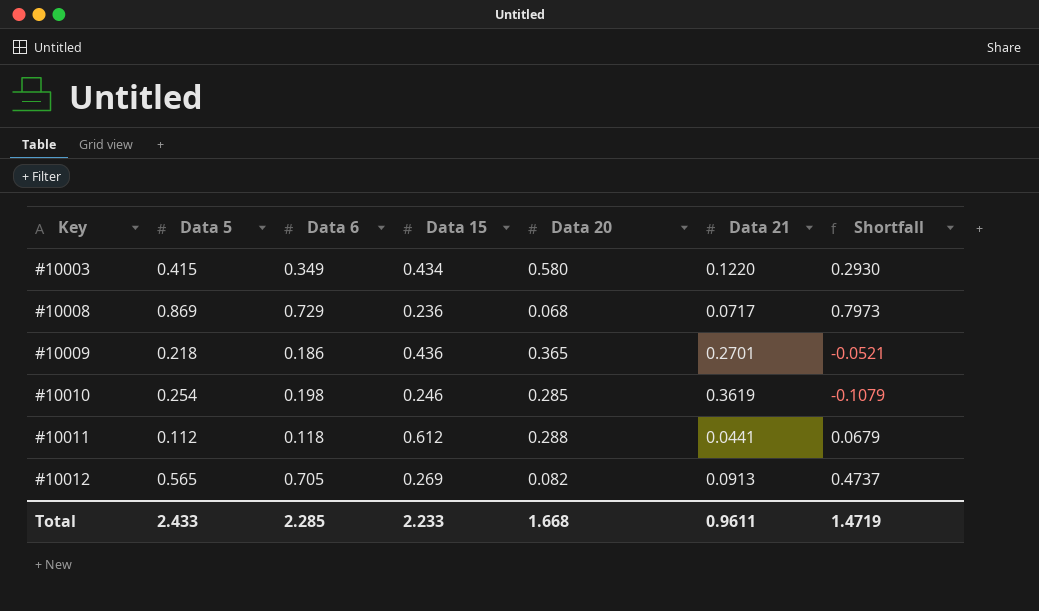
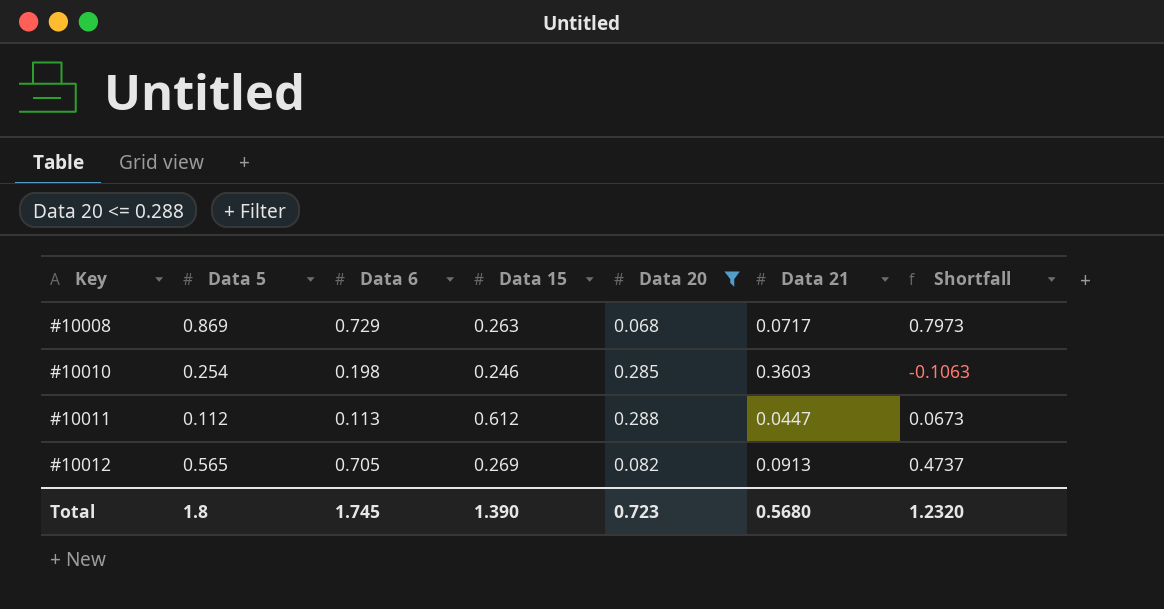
filter: none -> Data 20 <= 0.288
#10008 | Data 15: 0.236 -> 0.263
#10010 | Data 21: 0.3619 -> 0.3603
#10010 | Shortfall: -0.1079 -> -0.1063
#10011 | Data 6: 0.118 -> 0.113
#10011 | Data 21: 0.0441 -> 0.0447
#10011 | Shortfall: 0.0679 -> 0.0673
Total | Data 5: 2.433 -> 1.8
Total | Data 6: 2.285 -> 1.745
Total | Data 15: 2.233 -> 1.390
Total | Data 20: 1.668 -> 0.723
Total | Data 21: 0.9611 -> 0.5680
Total | Shortfall: 1.4719 -> 1.2320

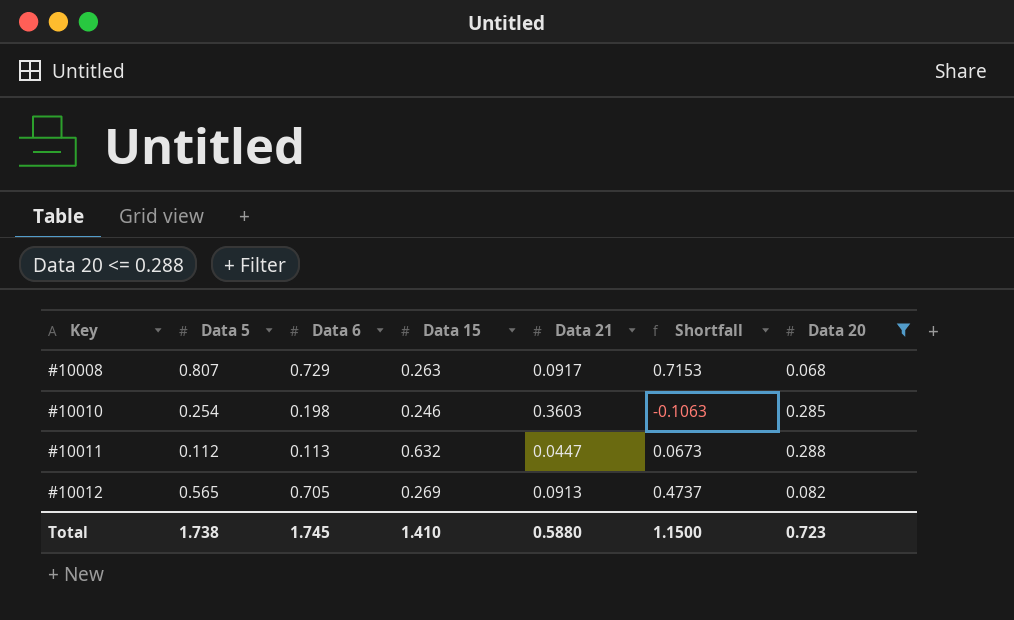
column Data 20 | position: 5 -> 7
#10008 | Data 5: 0.869 -> 0.807
#10008 | Data 21: 0.0717 -> 0.0917
#10008 | Shortfall: 0.7973 -> 0.7153
#10011 | Data 15: 0.612 -> 0.632
Total | Data 5: 1.8 -> 1.738
Total | Data 15: 1.390 -> 1.410
Total | Data 21: 0.5680 -> 0.5880
Total | Shortfall: 1.2320 -> 1.1500

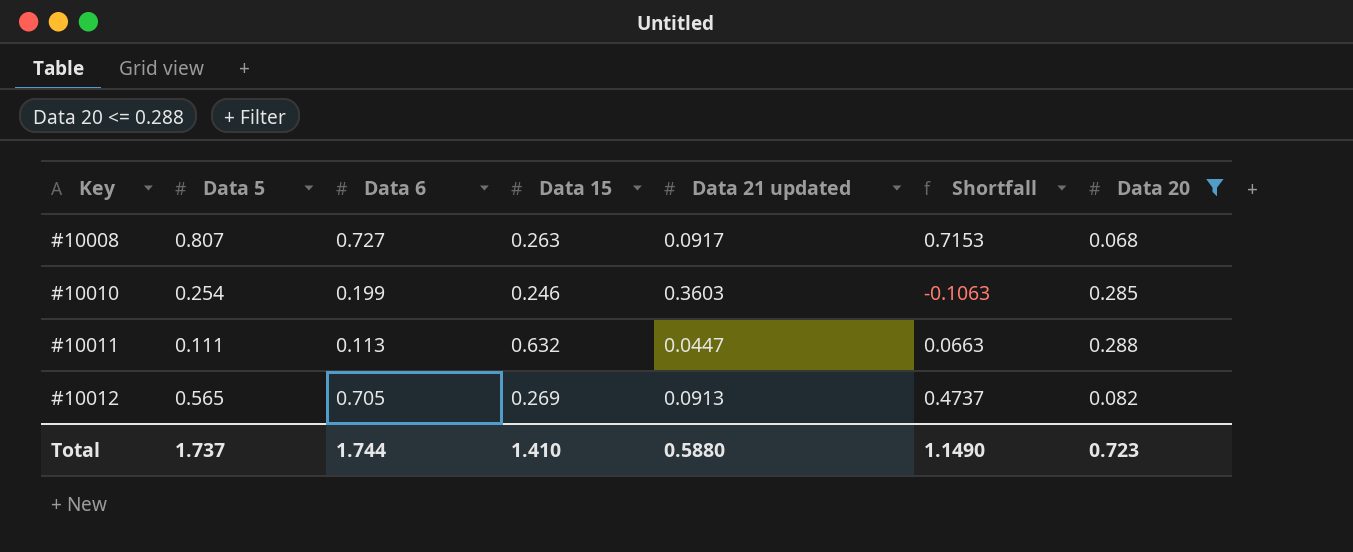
column name: Data 21 -> Data 21 updated
#10008 | Data 6: 0.729 -> 0.727
#10010 | Data 6: 0.198 -> 0.199
#10011 | Data 5: 0.112 -> 0.111
#10011 | Shortfall: 0.0673 -> 0.0663
Total | Data 5: 1.738 -> 1.737
Total | Data 6: 1.745 -> 1.744
Total | Shortfall: 1.1500 -> 1.1490

